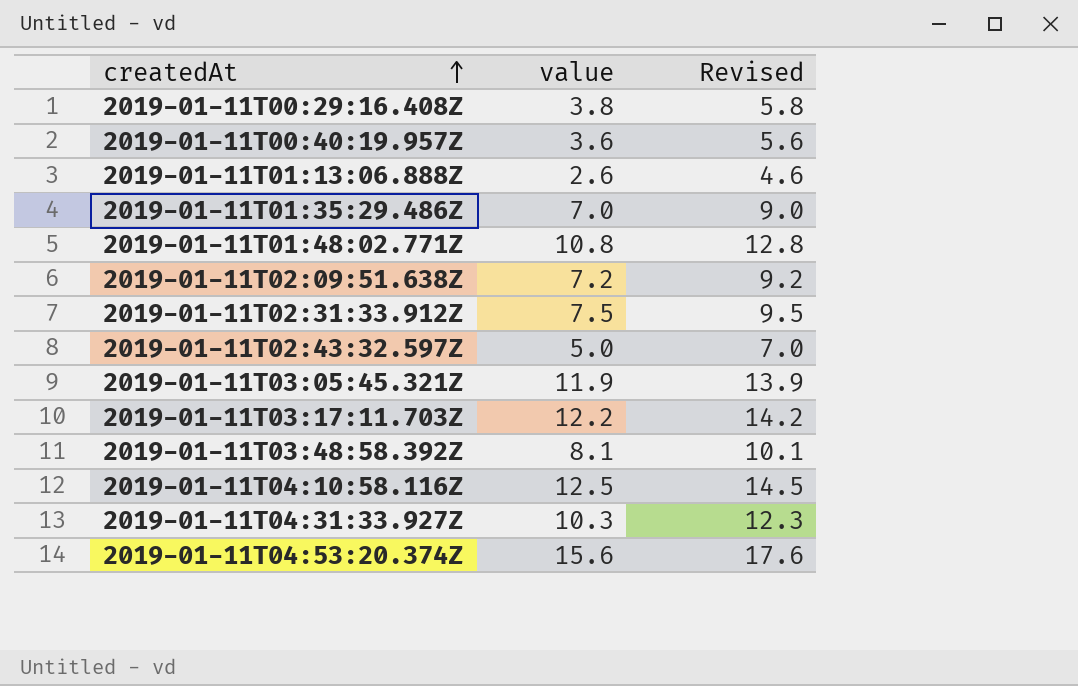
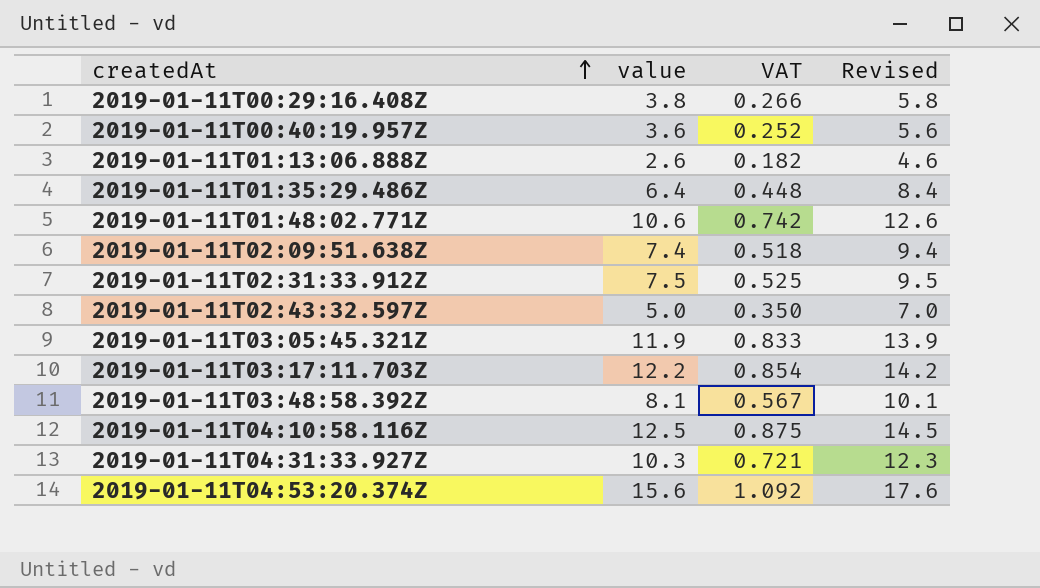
column VAT | formula: none -> [value] * 0.07
2019-01-11T01:35:29.486Z | value: 7.0 -> 6.4
2019-01-11T01:35:29.486Z | Revised: 9.0 -> 8.4
2019-01-11T01:48:02.771Z | value: 10.8 -> 10.6
2019-01-11T01:48:02.771Z | Revised: 12.8 -> 12.6
2019-01-11T02:09:51.638Z | value: 7.2 -> 7.4
2019-01-11T02:09:51.638Z | Revised: 9.2 -> 9.4

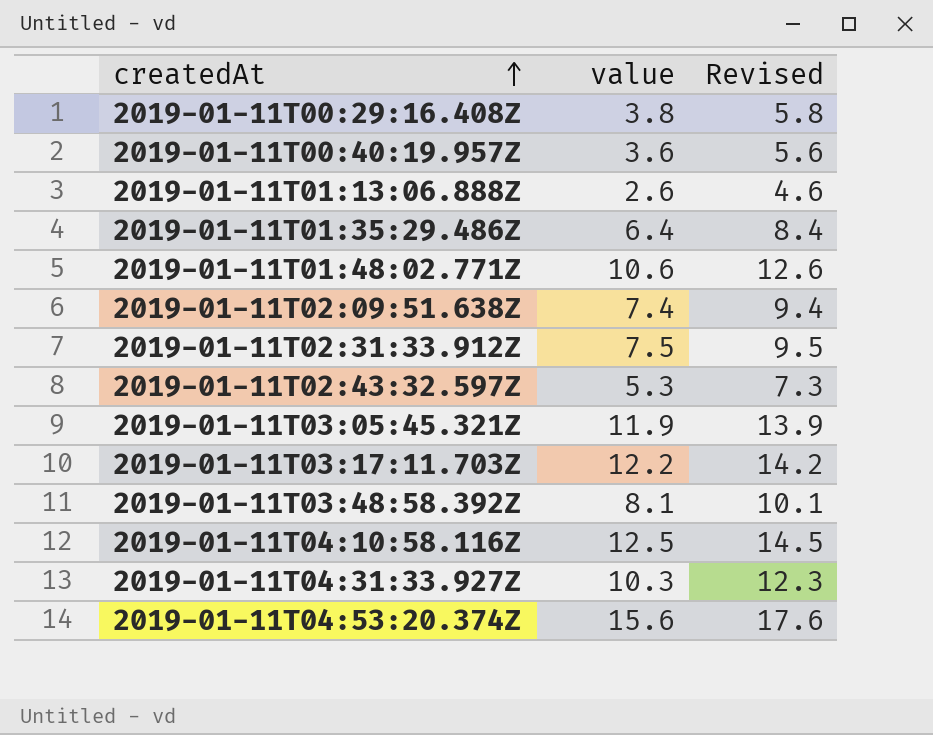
column VAT | formula: [value] * 0.07 -> none
2019-01-11T02:43:32.597Z | value: 5.0 -> 5.3
2019-01-11T02:43:32.597Z | Revised: 7.0 -> 7.3

